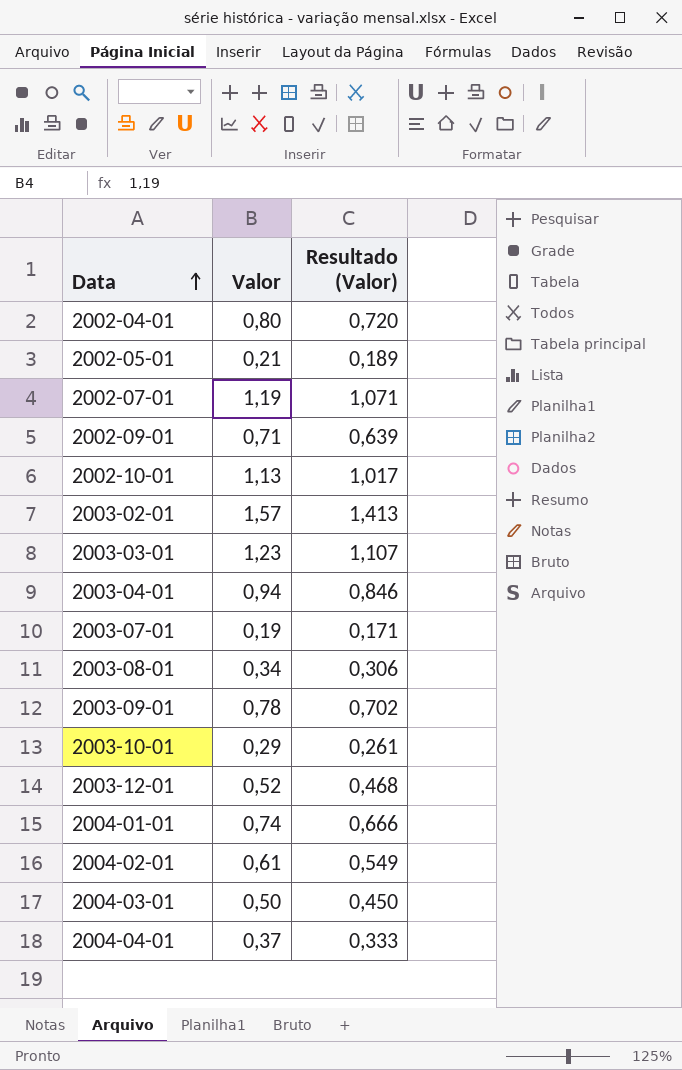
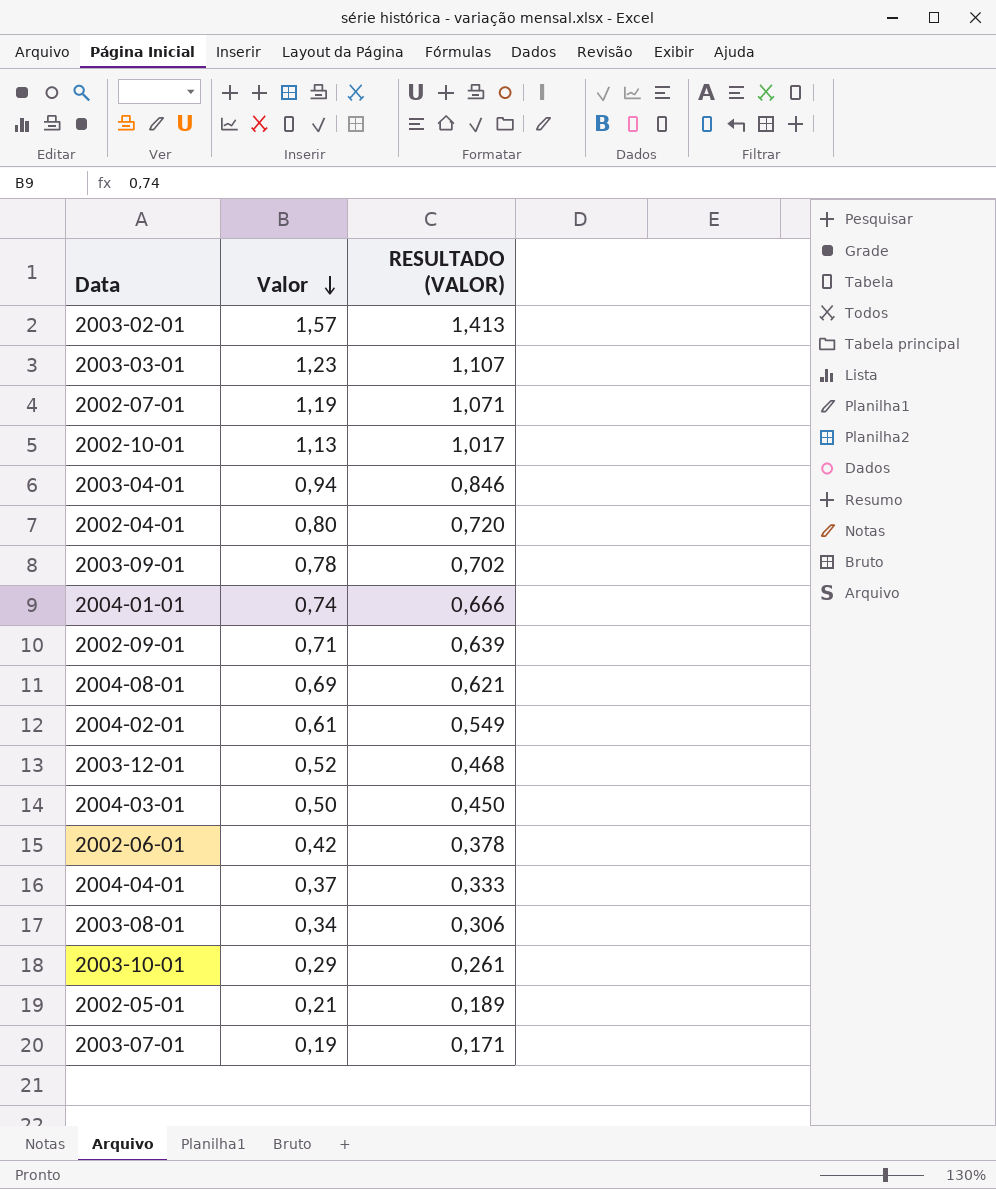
row order: Data ascending -> Valor descending
column name: Resultado (Valor) -> RESULTADO (VALOR)
row 2004-08-01: none -> 0,69 | 0,621
row 2002-06-01: none -> 0,42 | 0,378

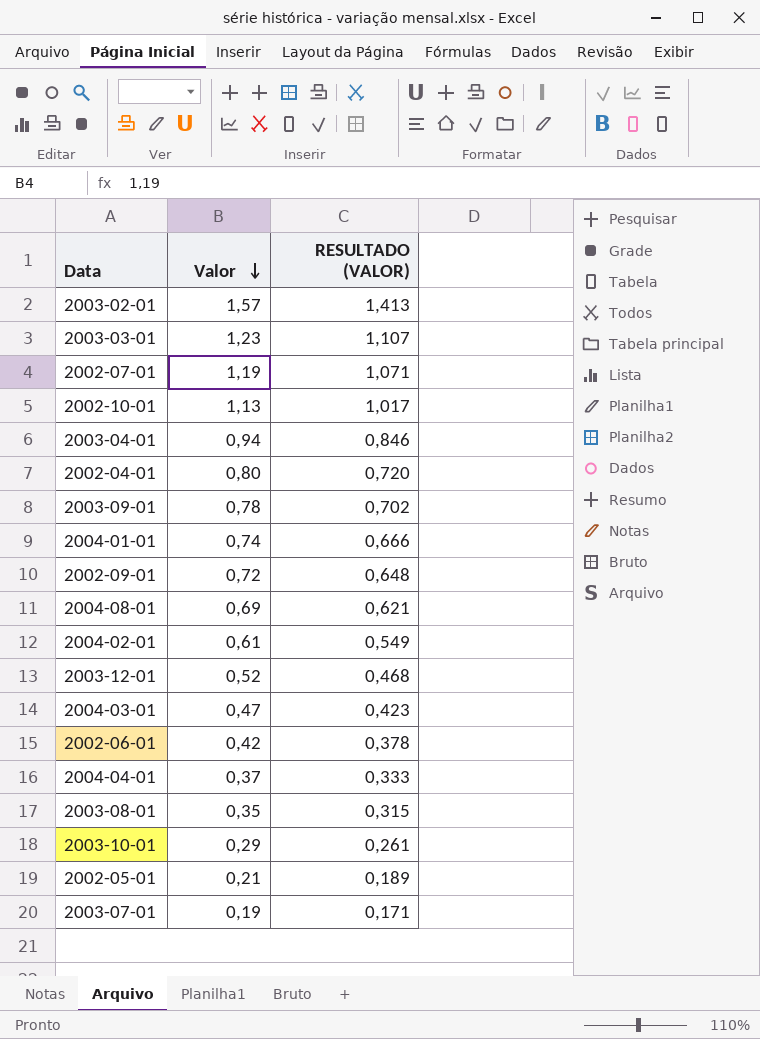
2002-09-01 | Valor: 0,71 -> 0,72
2002-09-01 | RESULTADO (VALOR): 0,639 -> 0,648
2004-03-01 | Valor: 0,50 -> 0,47
2004-03-01 | RESULTADO (VALOR): 0,450 -> 0,423
2003-08-01 | Valor: 0,34 -> 0,35
2003-08-01 | RESULTADO (VALOR): 0,306 -> 0,315

